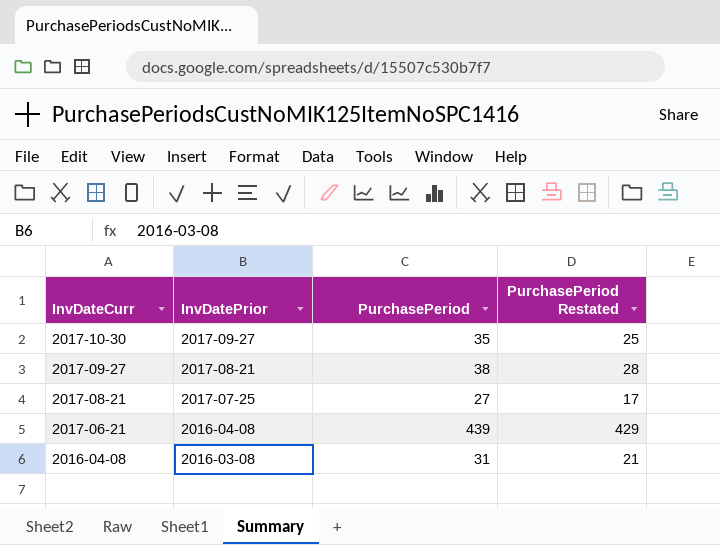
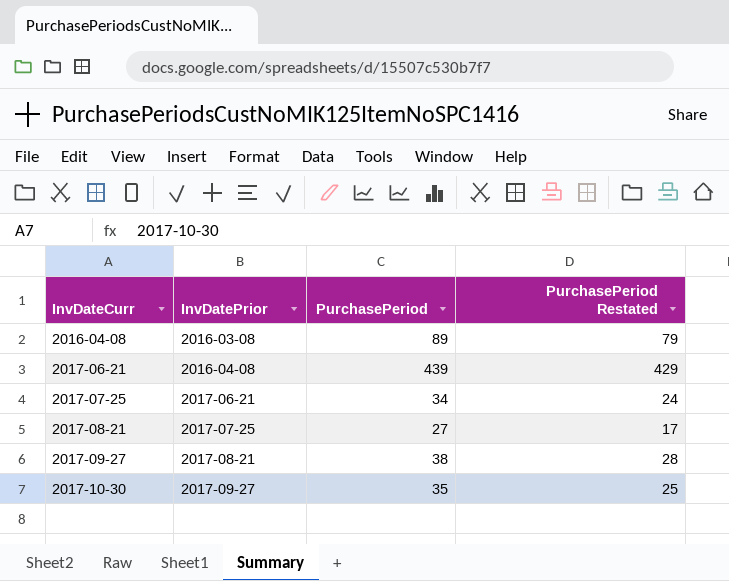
row order: InvDateCurr descending -> InvDateCurr ascending
2016-04-08 | PurchasePeriod: 31 -> 89
2016-04-08 | PurchasePeriod Restated: 21 -> 79
row 2017-07-25: none -> 2017-06-21 | 34 | 24

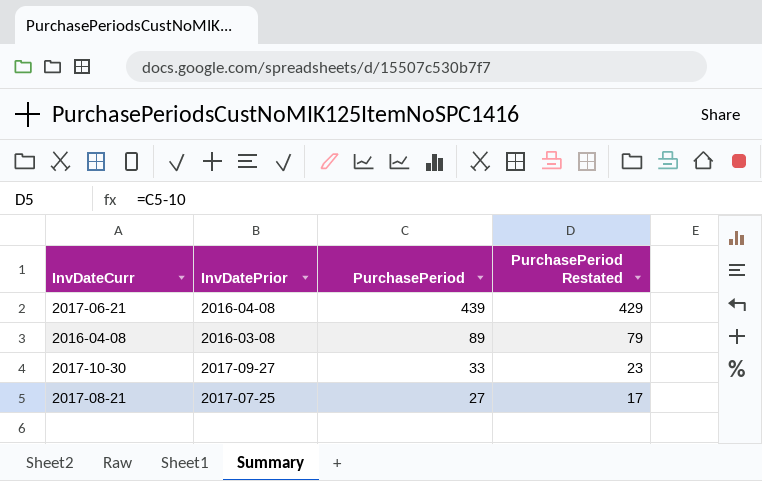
row order: InvDateCurr ascending -> PurchasePeriod descending
row 2017-07-25: 2017-06-21 | 34 | 24 -> none
row 2017-09-27: 2017-08-21 | 38 | 28 -> none
2017-10-30 | PurchasePeriod: 35 -> 33
2017-10-30 | PurchasePeriod Restated: 25 -> 23

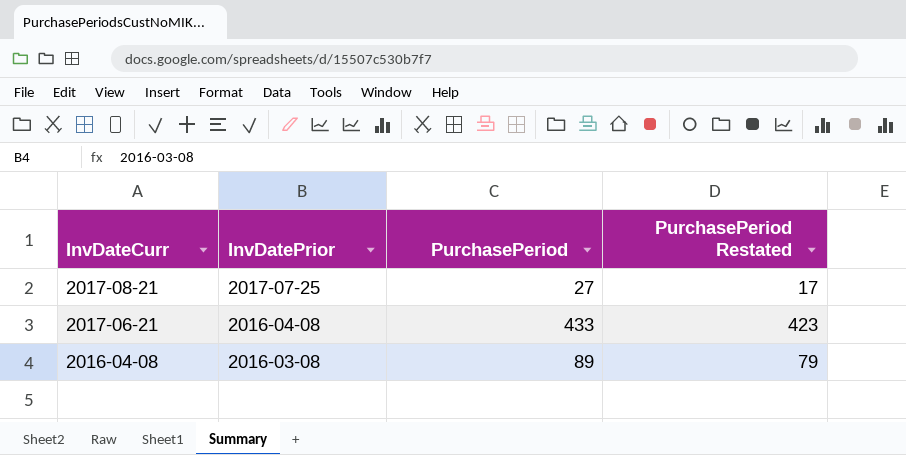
row order: PurchasePeriod descending -> InvDateCurr descending
row 2017-10-30: 2017-09-27 | 33 | 23 -> none
2017-06-21 | PurchasePeriod: 439 -> 433
2017-06-21 | PurchasePeriod Restated: 429 -> 423

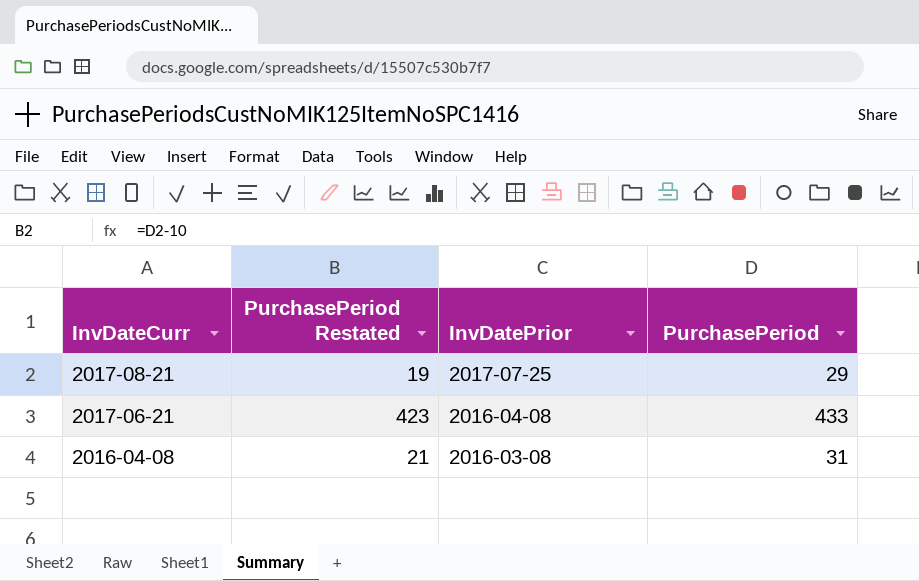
column PurchasePeriod Restated | position: 4 -> 2
2017-08-21 | PurchasePeriod Restated: 17 -> 19
2017-08-21 | PurchasePeriod: 27 -> 29
2016-04-08 | PurchasePeriod Restated: 79 -> 21
2016-04-08 | PurchasePeriod: 89 -> 31

